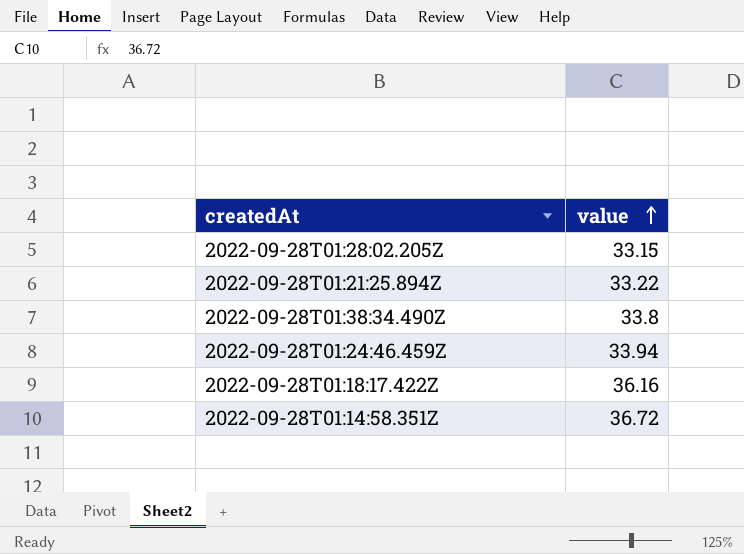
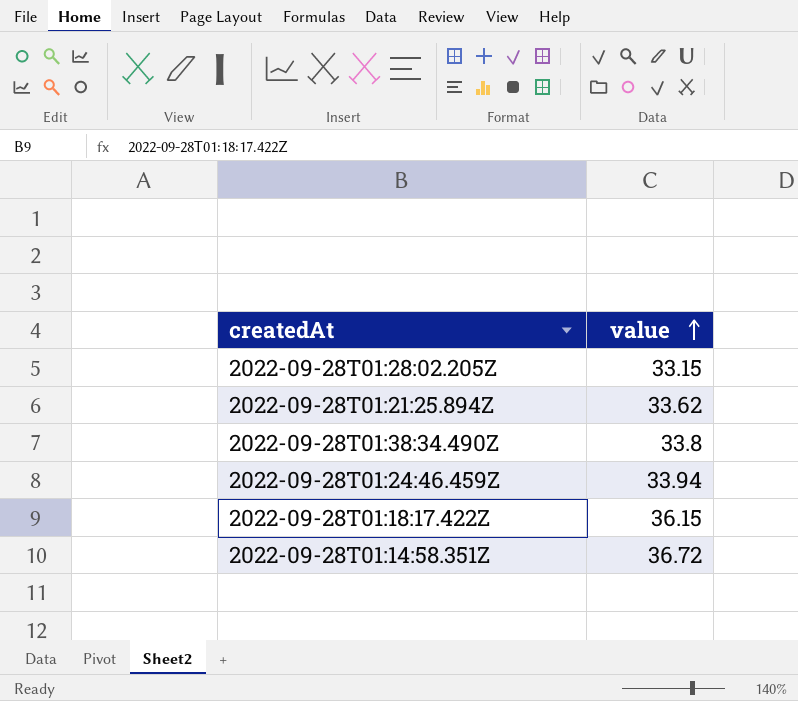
2022-09-28T01:21:25.894Z | value: 33.22 -> 33.62
2022-09-28T01:18:17.422Z | value: 36.16 -> 36.15

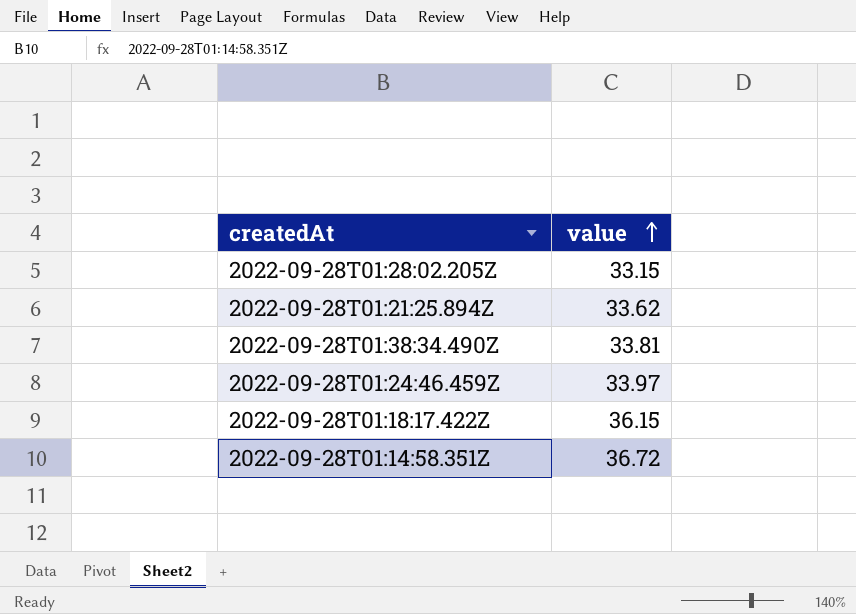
2022-09-28T01:38:34.490Z | value: 33.8 -> 33.81
2022-09-28T01:24:46.459Z | value: 33.94 -> 33.97

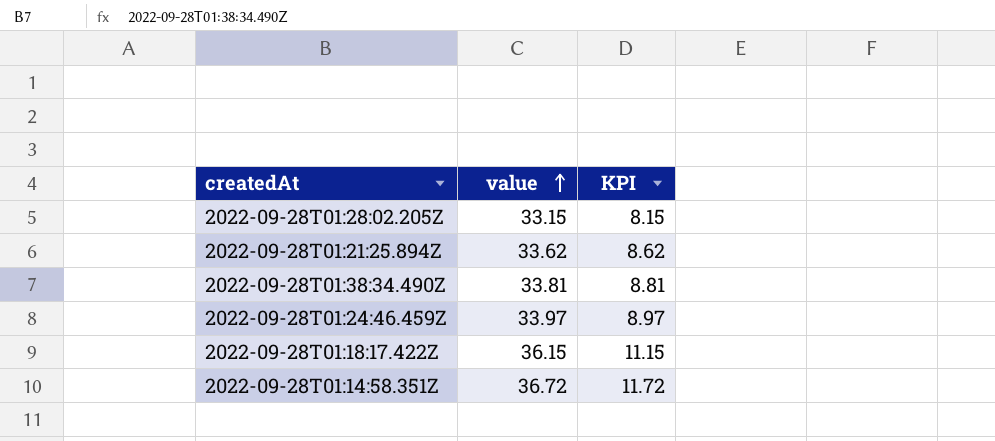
column KPI | formula: none -> [value] - 25

